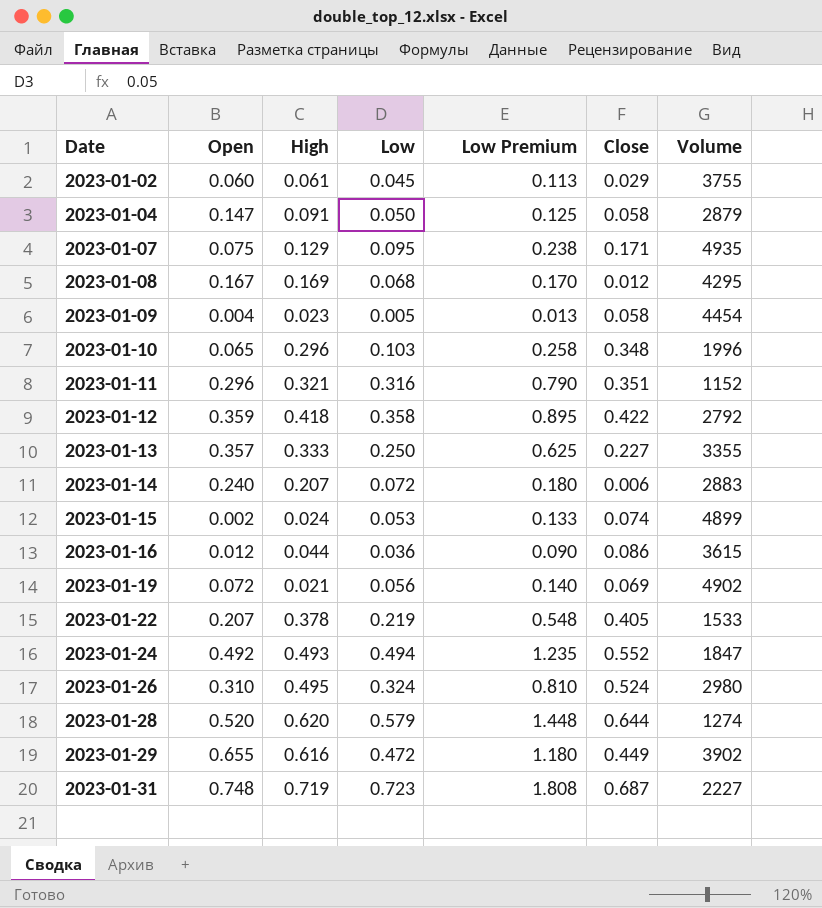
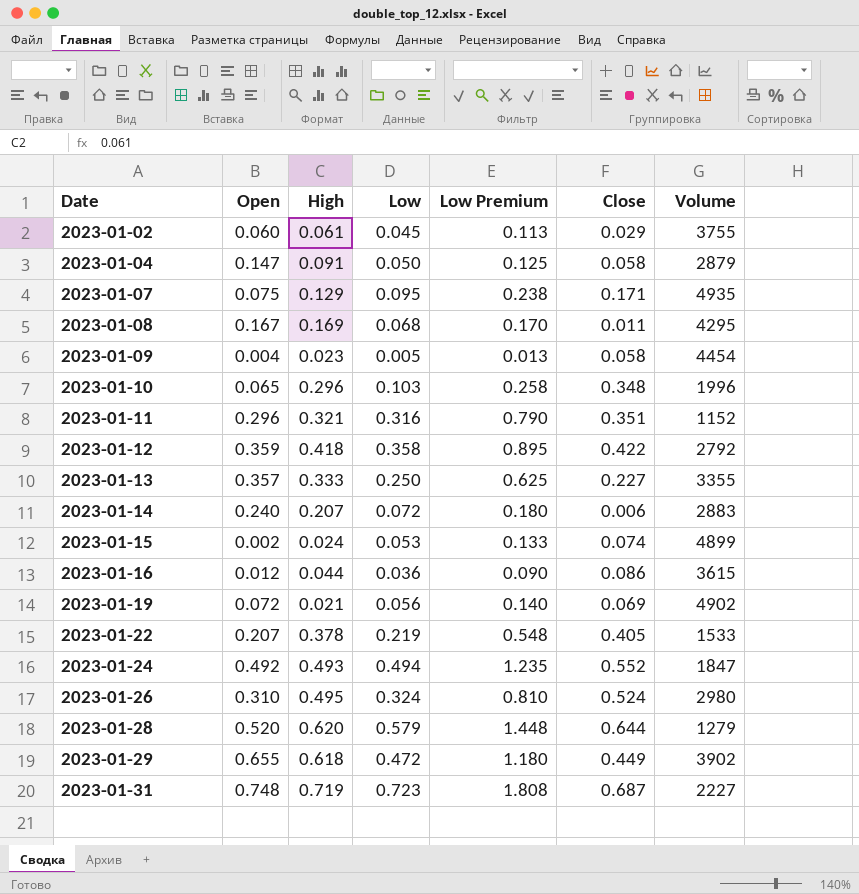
2023-01-08 | Close: 0.012 -> 0.011
2023-01-28 | Volume: 1274 -> 1279
2023-01-29 | High: 0.616 -> 0.618

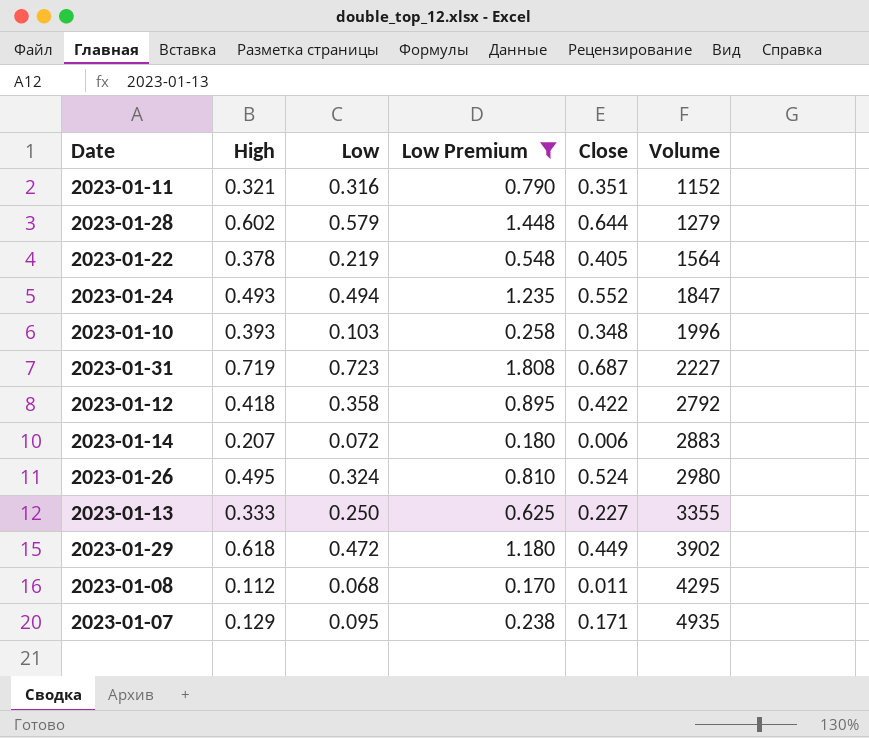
filter: none -> Low Premium >= 0.170
row order: Date ascending -> Volume ascending
column Open | position: 2 -> none
2023-01-28 | High: 0.620 -> 0.602
2023-01-22 | Volume: 1533 -> 1564
2023-01-10 | High: 0.296 -> 0.393
2023-01-08 | High: 0.169 -> 0.112

